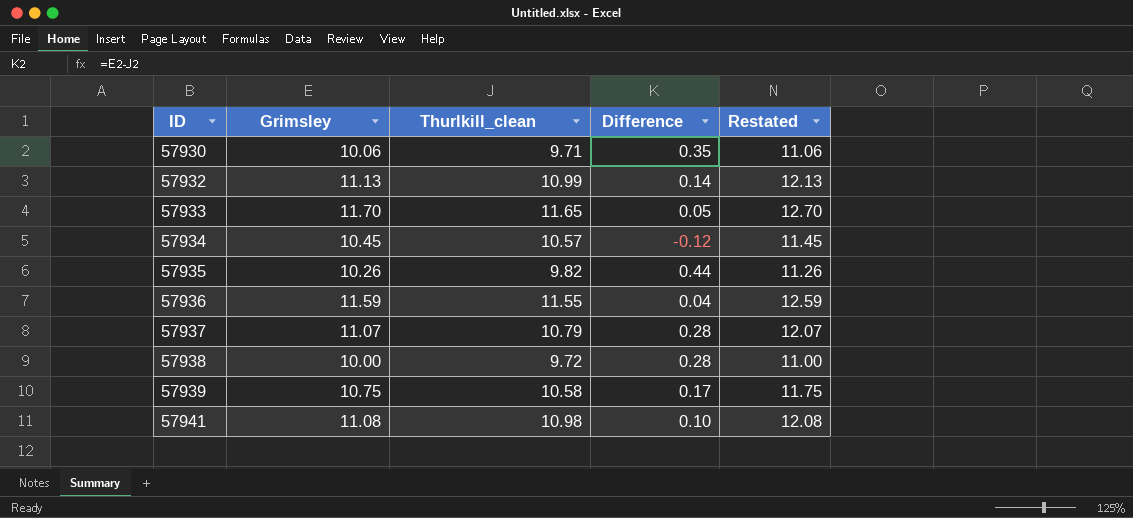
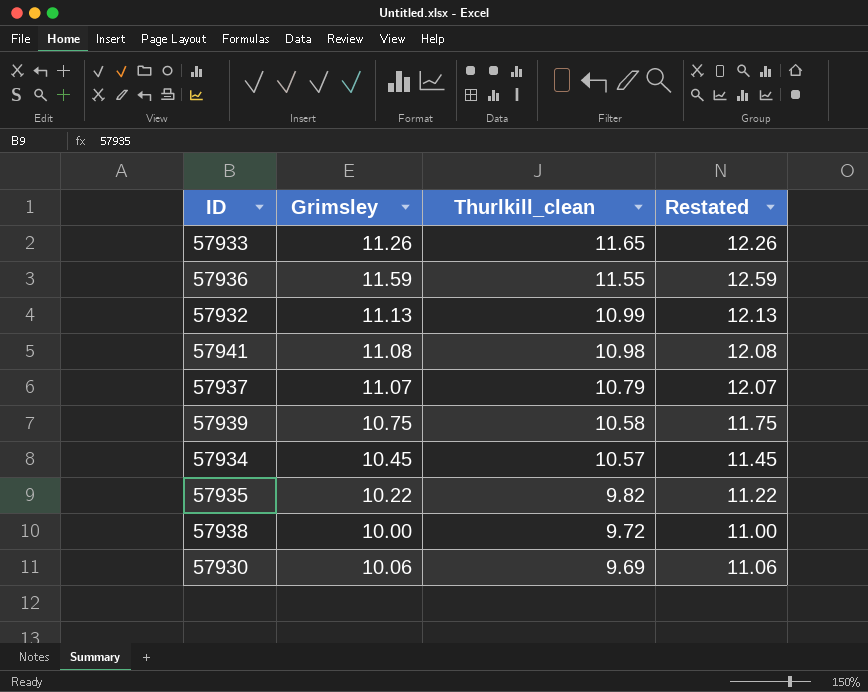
row order: ID ascending -> Thurlkill_clean descending
column Difference | formula: [Grimsley] - [Thurlkill_clean] -> none
57933 | Grimsley: 11.70 -> 11.26
57933 | Restated: 12.70 -> 12.26
57935 | Grimsley: 10.26 -> 10.22
57935 | Restated: 11.26 -> 11.22
57930 | Thurlkill_clean: 9.71 -> 9.69

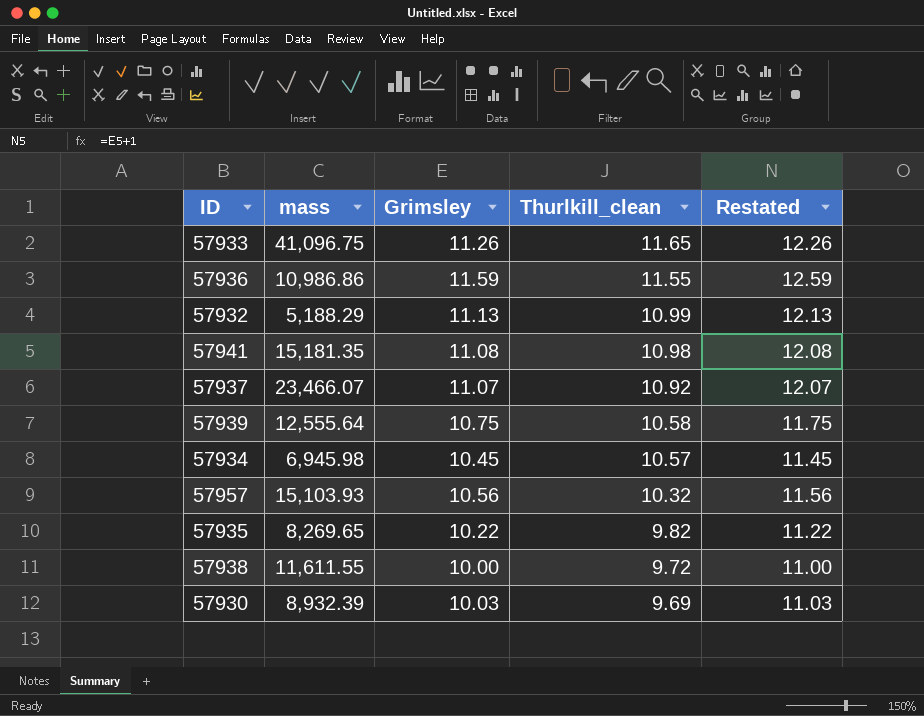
column mass | position: none -> 2
57937 | Thurlkill_clean: 10.79 -> 10.92
row 57957: none -> 15,103.93 | 10.56 | 10.32 | 11.56
57930 | Grimsley: 10.06 -> 10.03
57930 | Restated: 11.06 -> 11.03

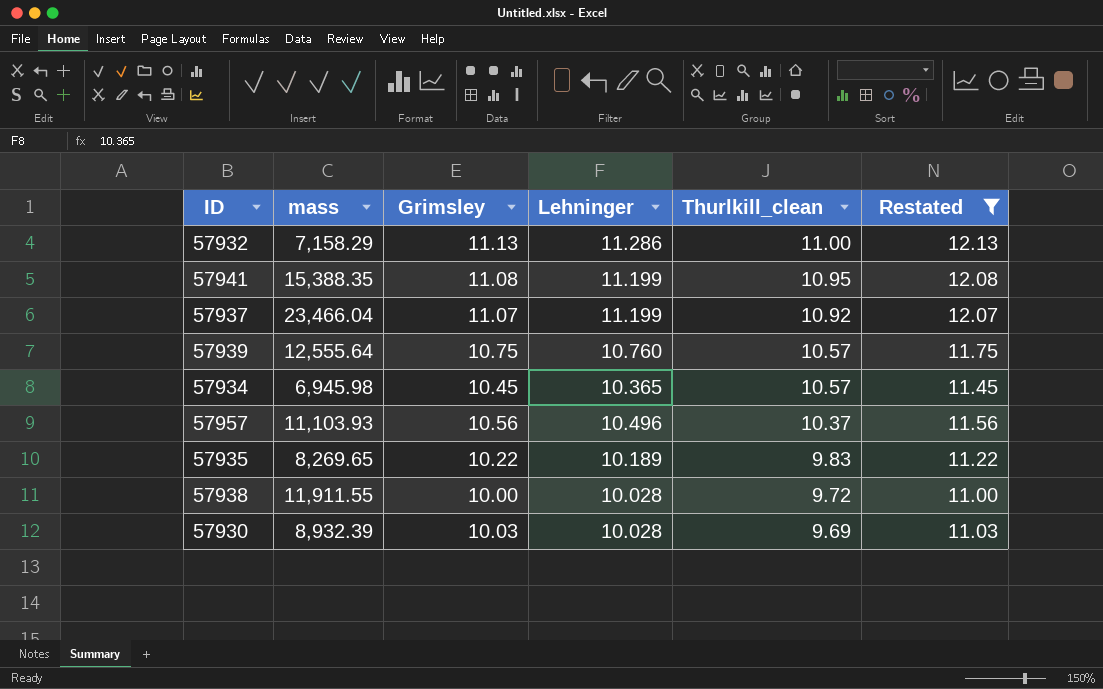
filter: none -> Restated <= 12.13
column Lehninger | position: none -> 4
57932 | mass: 5,188.29 -> 7,158.29
57932 | Thurlkill_clean: 10.99 -> 11.00
57941 | mass: 15,181.35 -> 15,388.35
57941 | Thurlkill_clean: 10.98 -> 10.95
57937 | mass: 23,466.07 -> 23,466.04
57939 | Thurlkill_clean: 10.58 -> 10.57
57957 | mass: 15,103.93 -> 11,103.93
57957 | Thurlkill_clean: 10.32 -> 10.37
57935 | Thurlkill_clean: 9.82 -> 9.83
57938 | mass: 11,611.55 -> 11,911.55

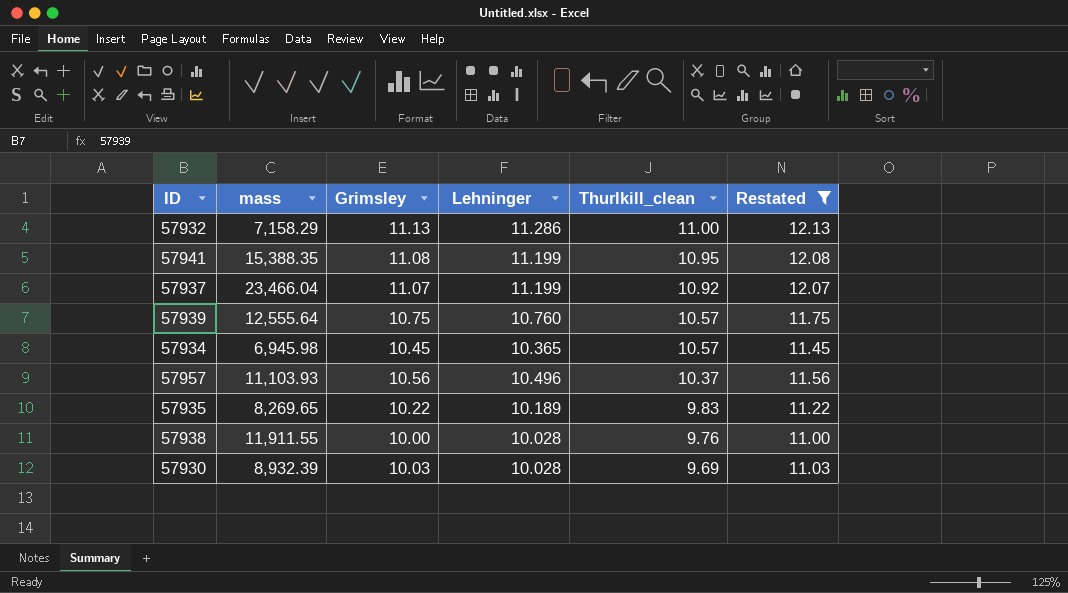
57938 | Thurlkill_clean: 9.72 -> 9.76

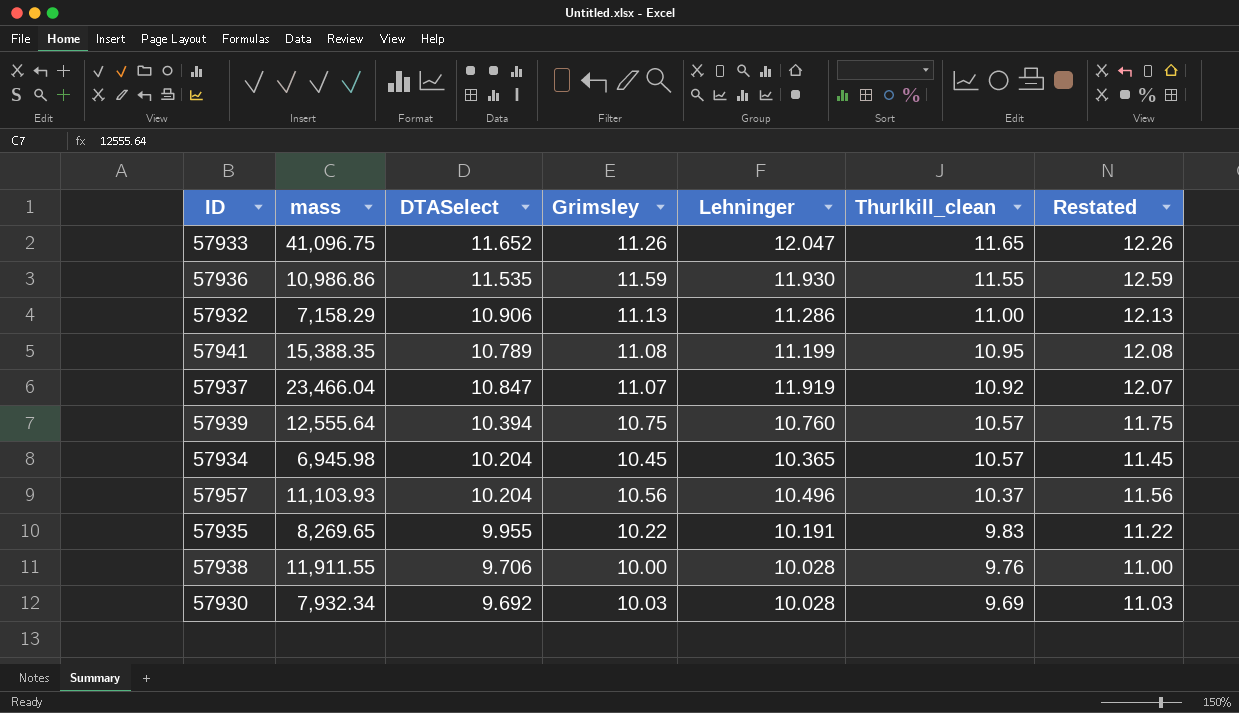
filter: Restated <= 12.13 -> none
column DTASelect | position: none -> 3
57937 | Lehninger: 11.199 -> 11.919
57935 | Lehninger: 10.189 -> 10.191
57930 | mass: 8,932.39 -> 7,932.34

